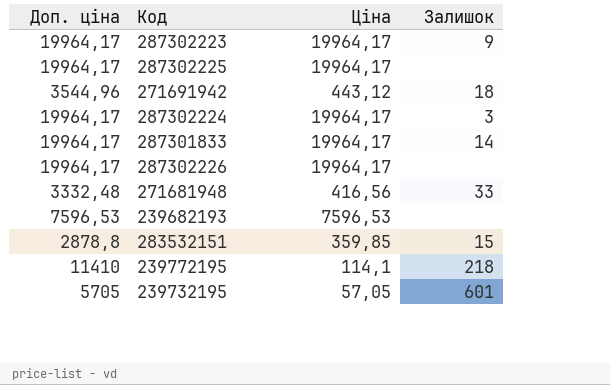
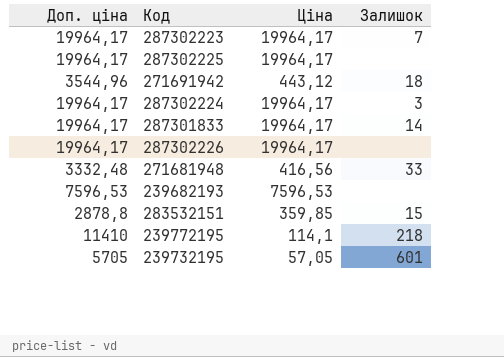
287302223 | Залишок: 9 -> 7

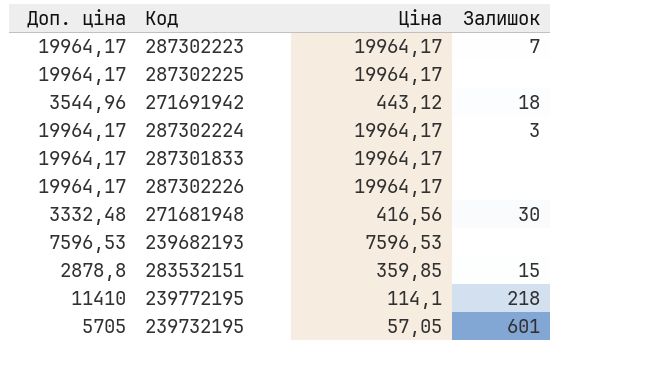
287301833 | Залишок: 14 -> none
271681948 | Залишок: 33 -> 30

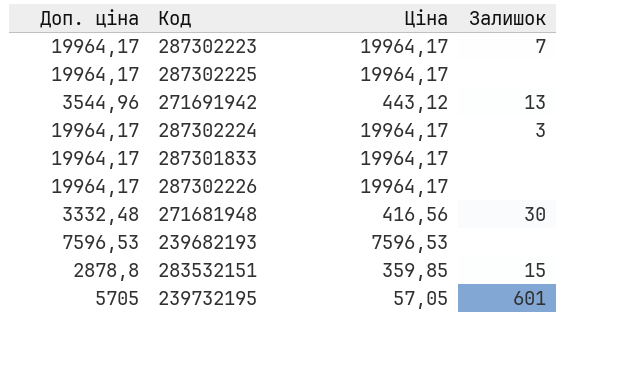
row 239772195: 11410 | 114,1 | 218 -> none
271691942 | Залишок: 18 -> 13

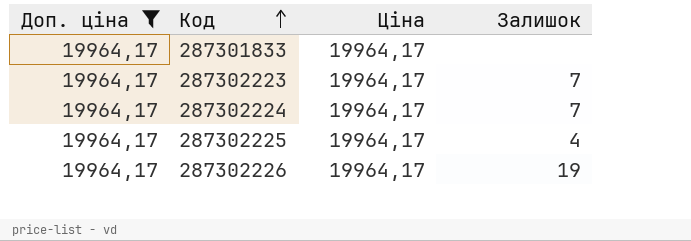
filter: none -> Доп. ціна = 19964,17
row order: none -> Код ascending
287302224 | Залишок: 3 -> 7
287302225 | Залишок: none -> 4
287302226 | Залишок: none -> 19

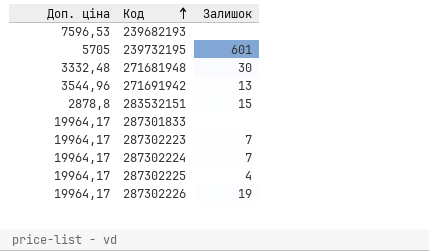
filter: Доп. ціна = 19964,17 -> none
column Ціна | position: 3 -> none

